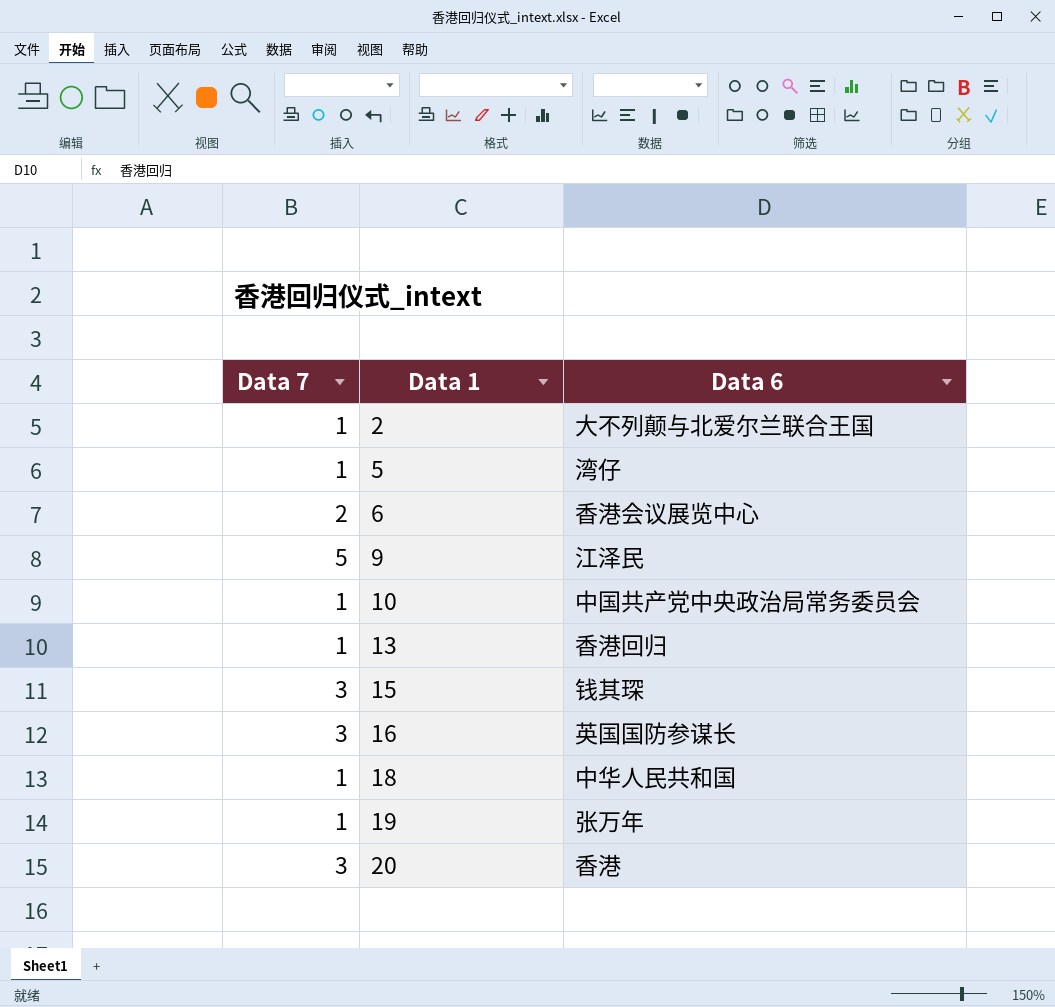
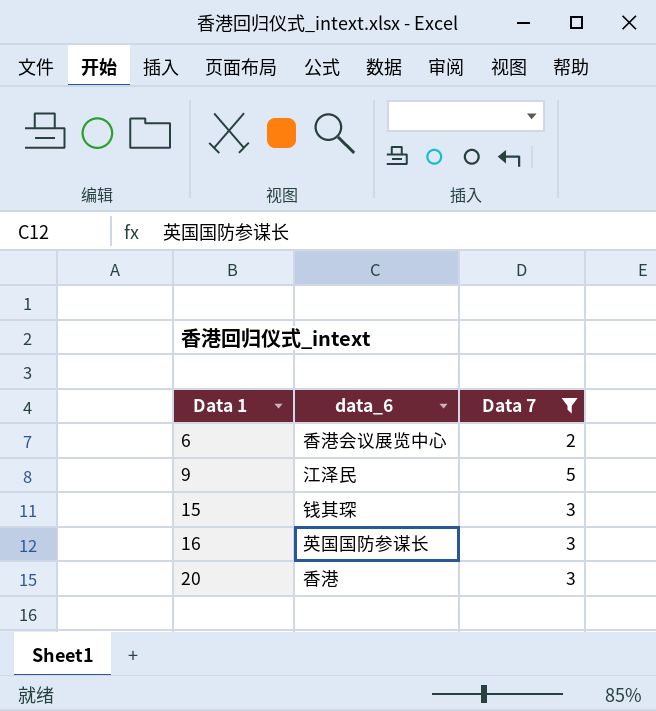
filter: none -> Data 7 != 1
column name: Data 6 -> data_6
column Data 7 | position: 1 -> 3

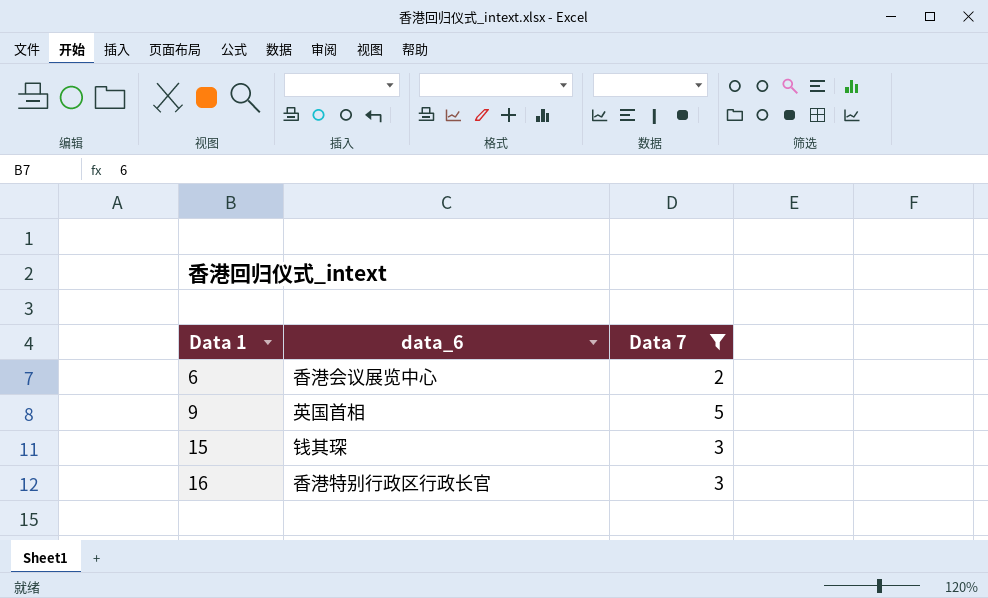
row 20: 香港 | 3 -> none
9 | data_6: 江泽民 -> 英国首相
16 | data_6: 英国国防参谋长 -> 香港特别行政区行政长官

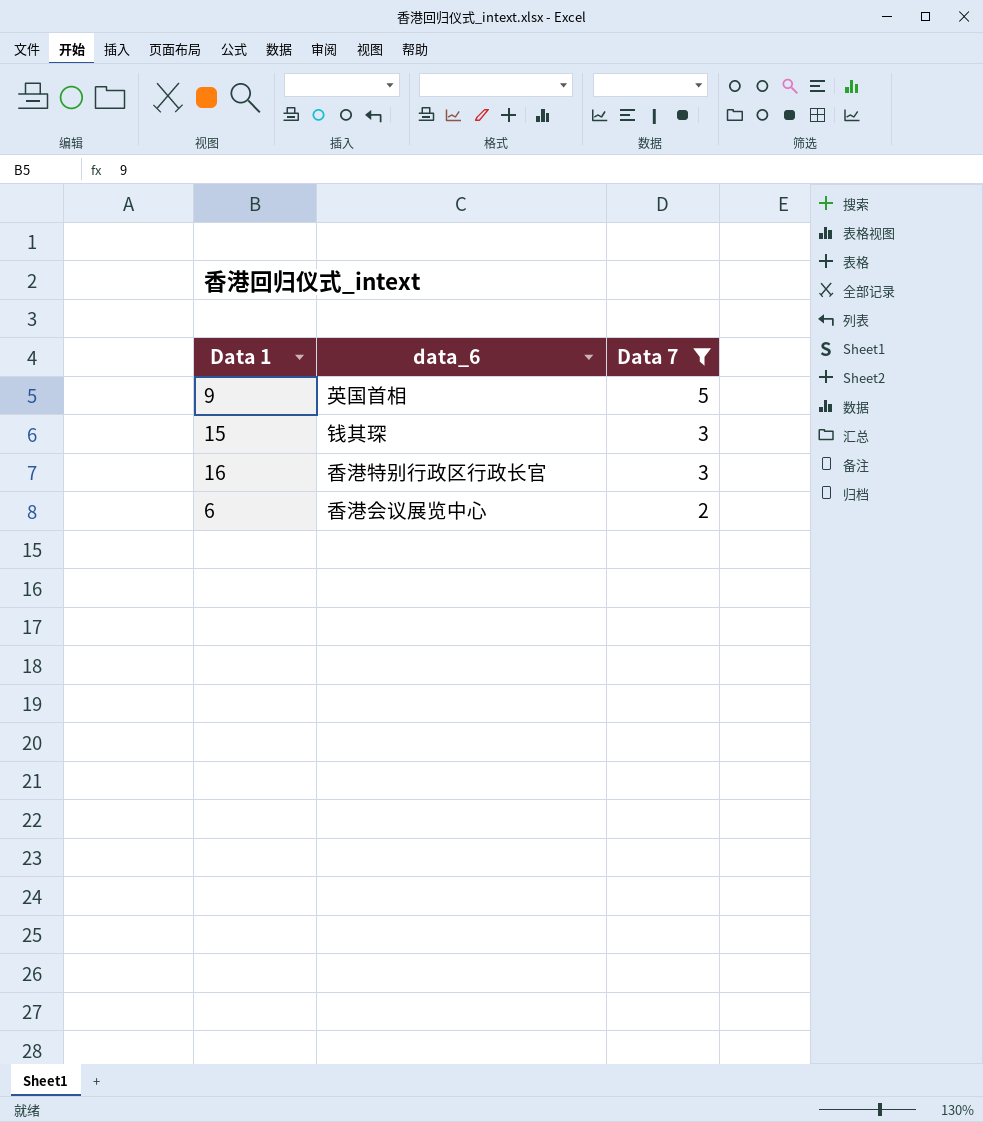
row order: Data 1 ascending -> Data 7 descending

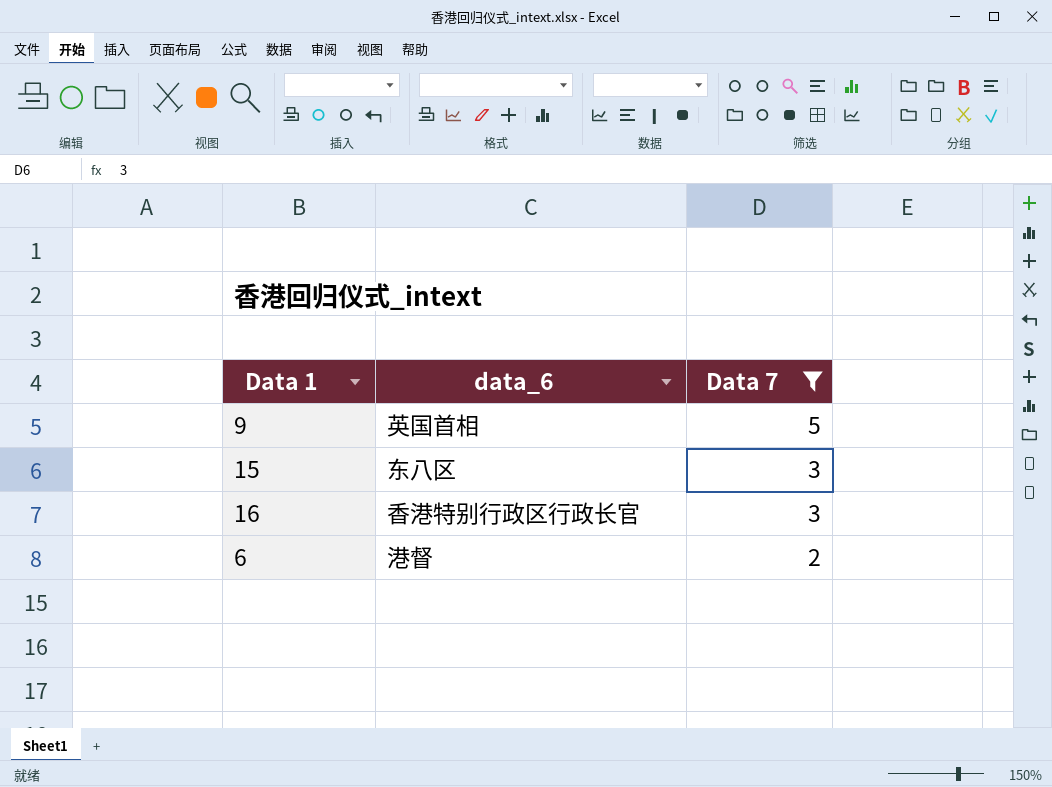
15 | data_6: 钱其琛 -> 东八区
6 | data_6: 香港会议展览中心 -> 港督

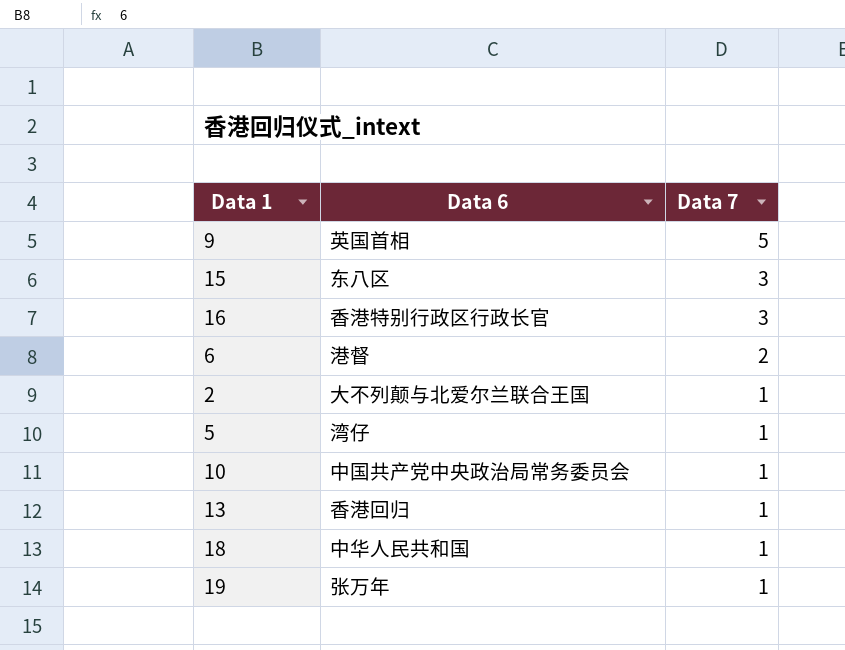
filter: Data 7 != 1 -> none
column name: data_6 -> Data 6

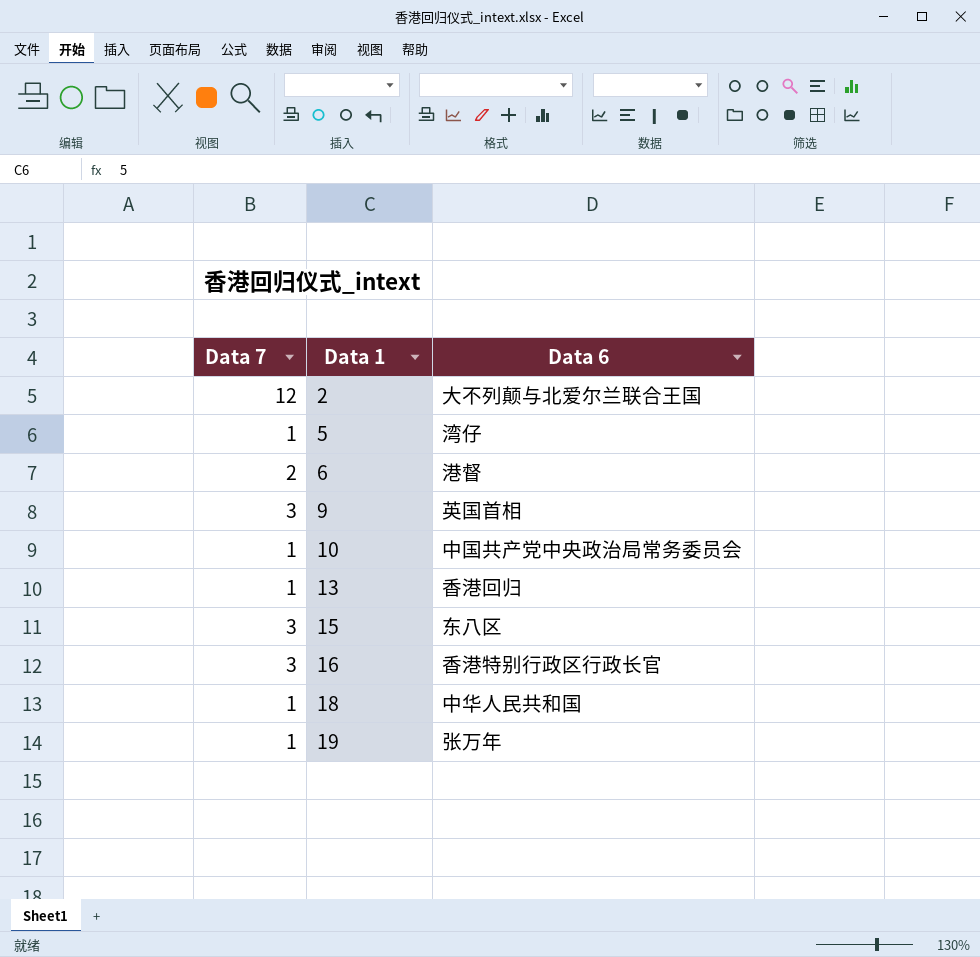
row order: Data 7 descending -> Data 1 ascending
column Data 7 | position: 3 -> 1
2 | Data 7: 1 -> 12
9 | Data 7: 5 -> 3

